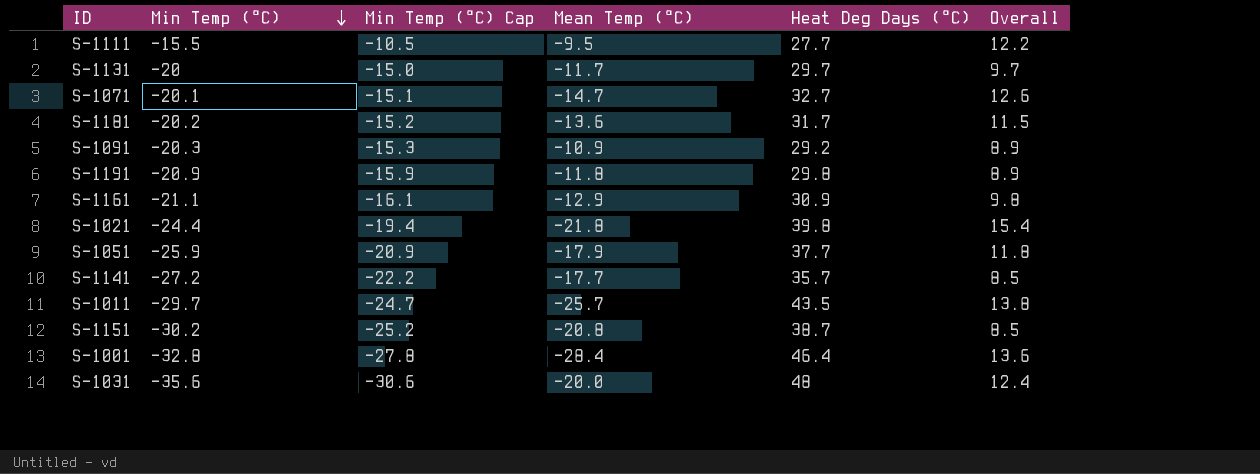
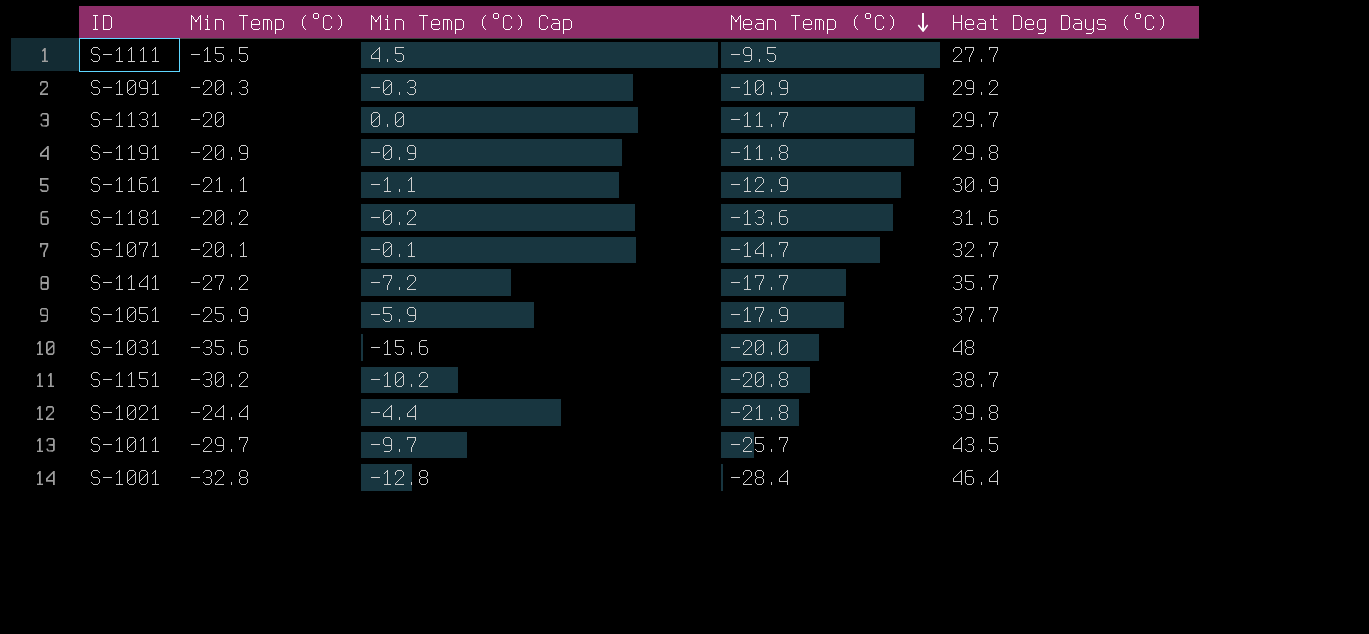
row order: Min Temp (°C) descending -> Mean Temp (°C) descending
column Overall | formula: [Min Temp (°C)] + [Heat Deg Days (°C)] -> none
column Min Temp (°C) Cap | formula: [Min Temp (°C)] + 5 -> [Min Temp (°C)] + 20
S-1181 | Heat Deg Days (°C): 31.7 -> 31.6

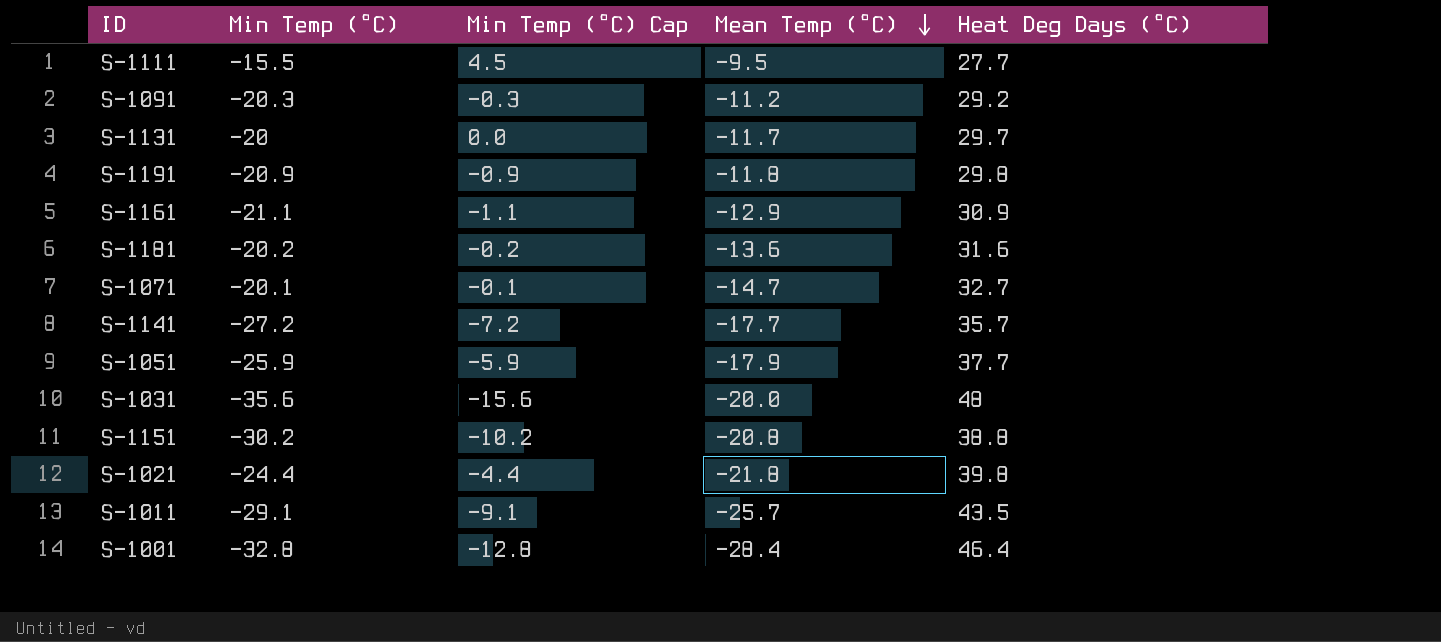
S-1091 | Mean Temp (°C): -10.9 -> -11.2
S-1151 | Heat Deg Days (°C): 38.7 -> 38.8
S-1011 | Min Temp (°C): -29.7 -> -29.1
S-1011 | Min Temp (°C) Cap: -9.7 -> -9.1

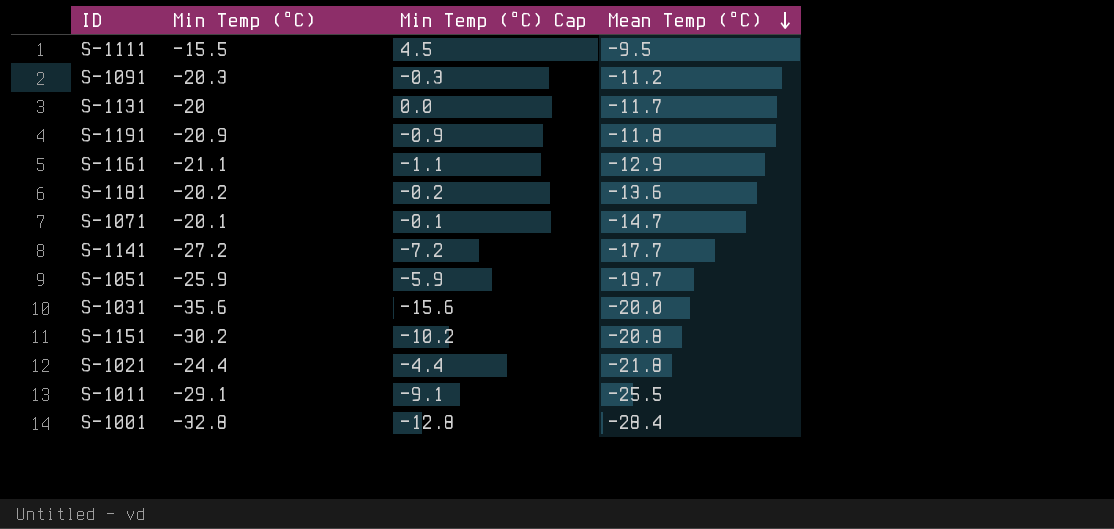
column Heat Deg Days (°C) | position: 5 -> none
S-1051 | Mean Temp (°C): -17.9 -> -19.7
S-1011 | Mean Temp (°C): -25.7 -> -25.5

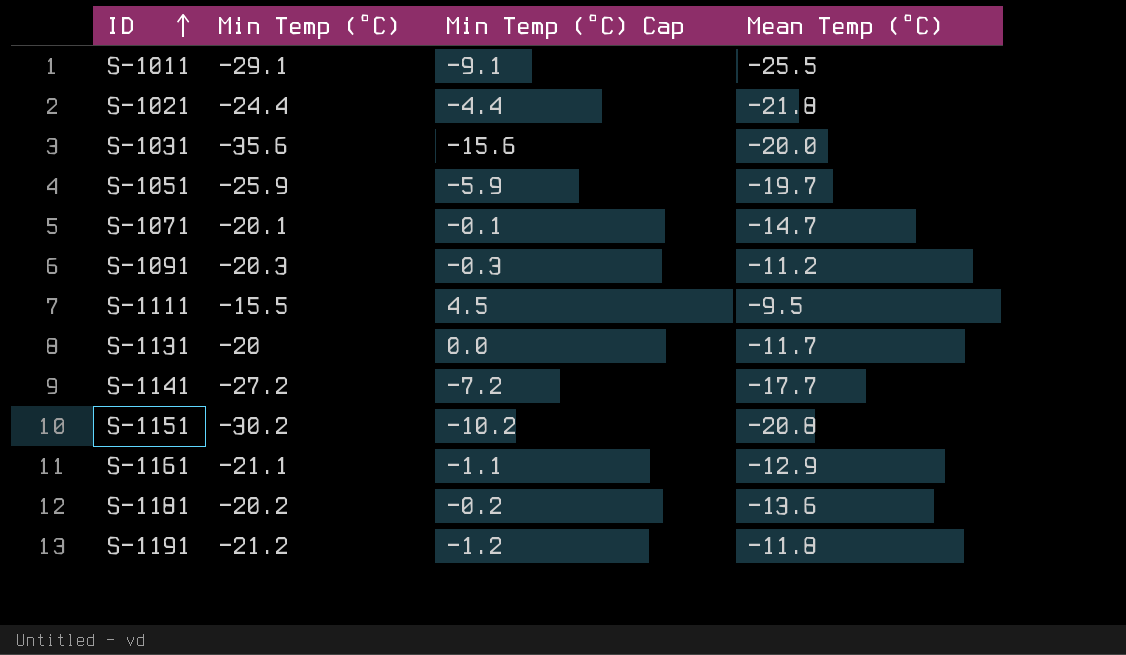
row order: Mean Temp (°C) descending -> ID ascending
row S-1001: -32.8 | -12.8 | -28.4 -> none
S-1191 | Min Temp (°C): -20.9 -> -21.2
S-1191 | Min Temp (°C) Cap: -0.9 -> -1.2

